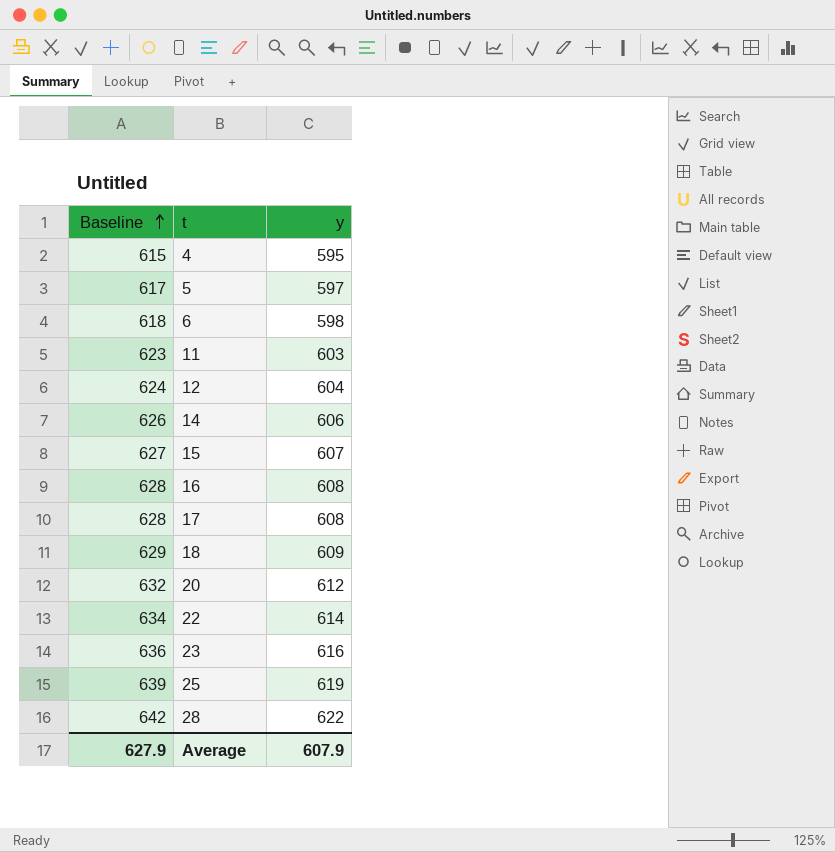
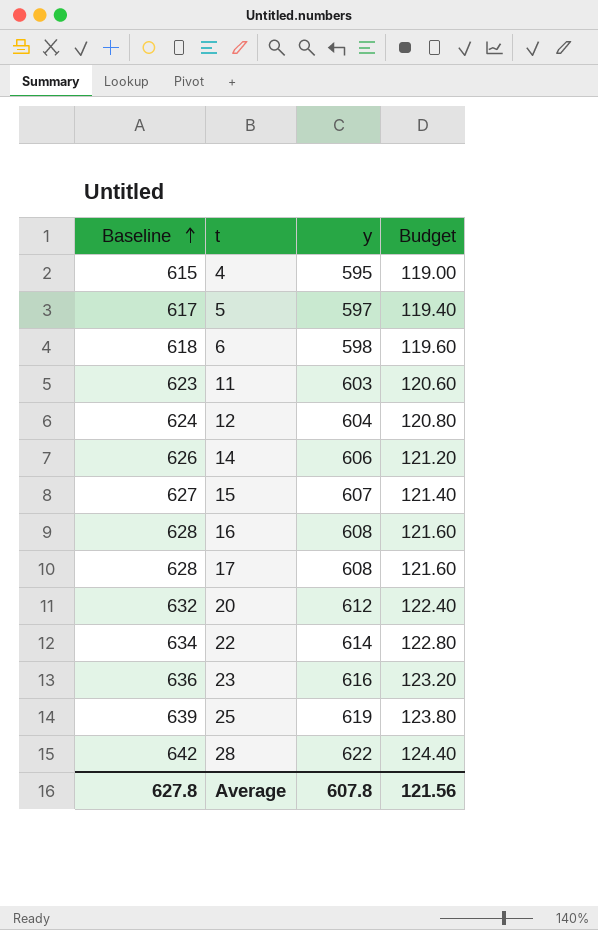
column Budget | formula: none -> [y] * 0.2
row 18: 629 | 609 -> none
Average | Baseline: 627.9 -> 627.8
Average | y: 607.9 -> 607.8

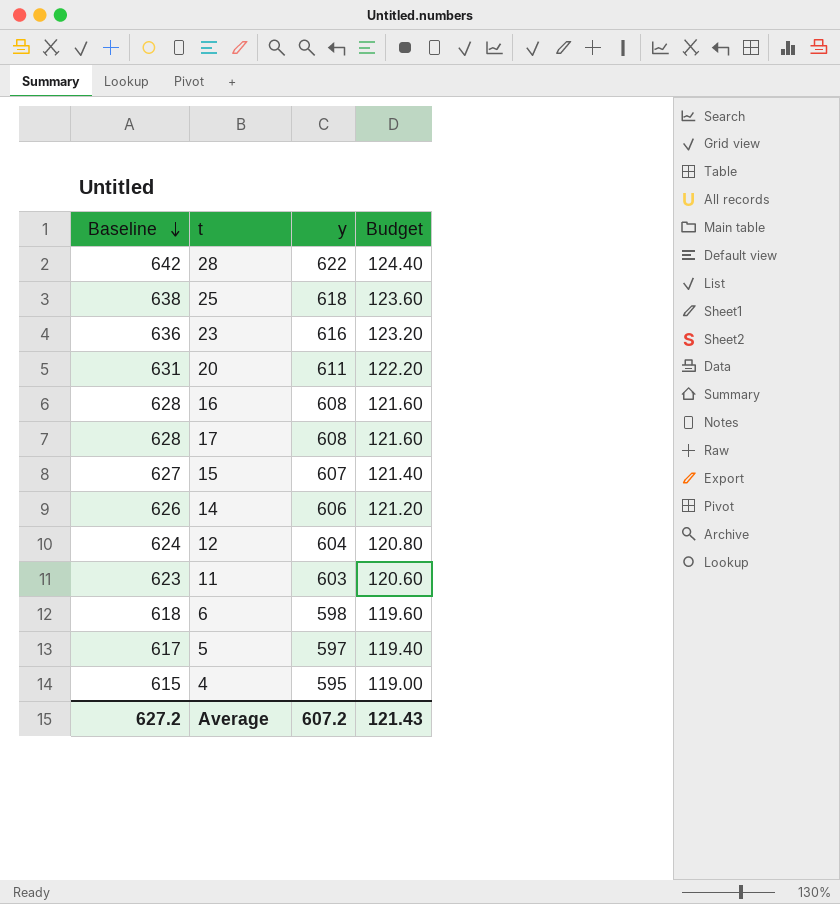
row order: Baseline ascending -> Baseline descending
row 22: 634 | 614 | 122.80 -> none
25 | Baseline: 639 -> 638
25 | y: 619 -> 618
25 | Budget: 123.80 -> 123.60
20 | Baseline: 632 -> 631
20 | y: 612 -> 611
20 | Budget: 122.40 -> 122.20
Average | Baseline: 627.8 -> 627.2
Average | y: 607.8 -> 607.2
Average | Budget: 121.56 -> 121.43

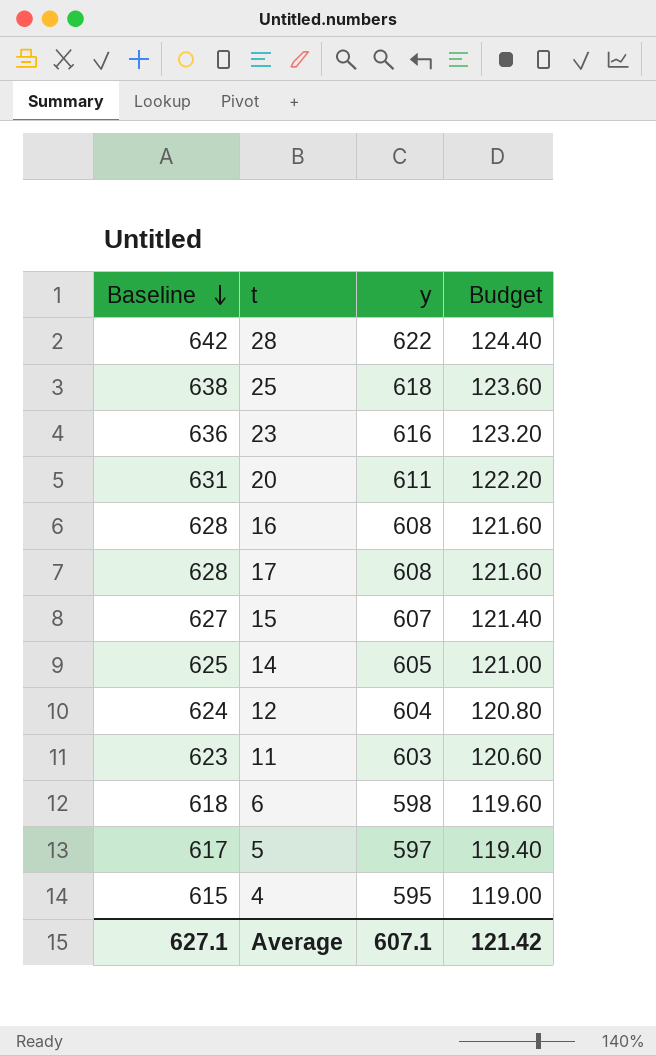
14 | Baseline: 626 -> 625
14 | y: 606 -> 605
14 | Budget: 121.20 -> 121.00
Average | Baseline: 627.2 -> 627.1
Average | y: 607.2 -> 607.1
Average | Budget: 121.43 -> 121.42

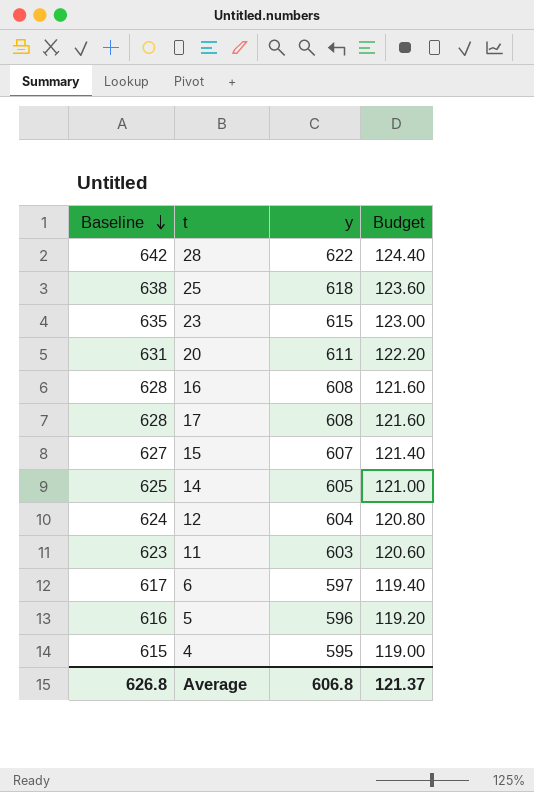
23 | Baseline: 636 -> 635
23 | y: 616 -> 615
23 | Budget: 123.20 -> 123.00
6 | Baseline: 618 -> 617
6 | y: 598 -> 597
6 | Budget: 119.60 -> 119.40
5 | Baseline: 617 -> 616
5 | y: 597 -> 596
5 | Budget: 119.40 -> 119.20
Average | Baseline: 627.1 -> 626.8
Average | y: 607.1 -> 606.8
Average | Budget: 121.42 -> 121.37

